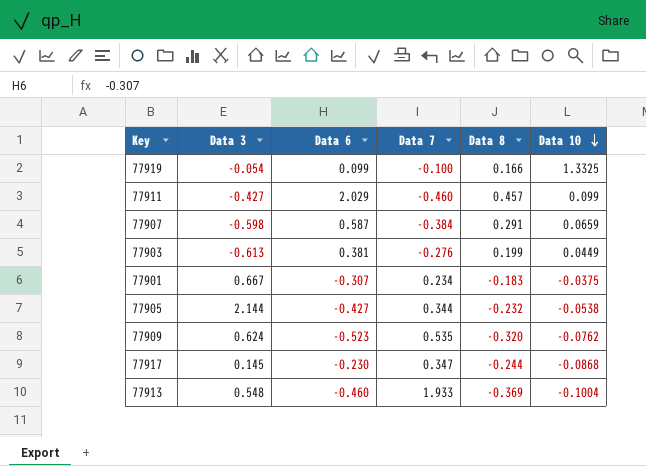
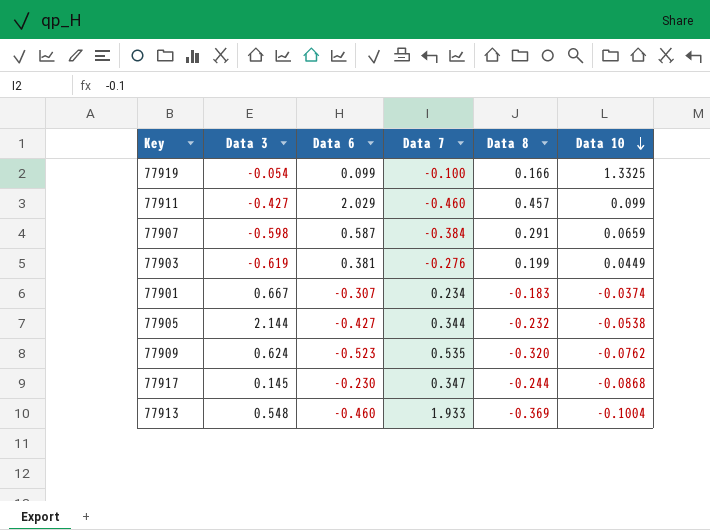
77903 | Data 3: -0.613 -> -0.619
77901 | Data 10: -0.0375 -> -0.0374

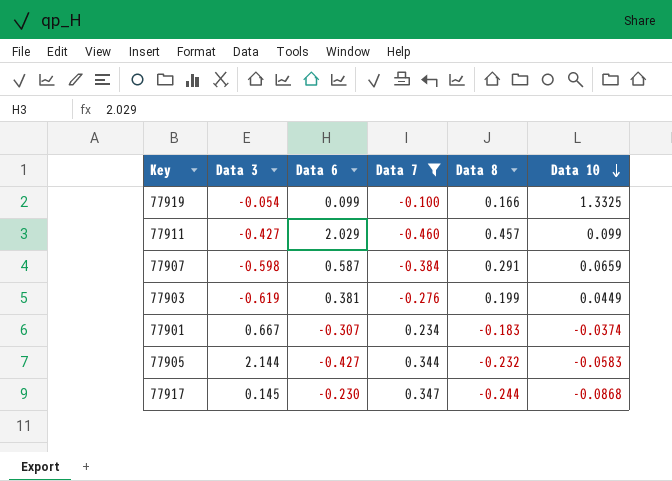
filter: none -> Data 7 <= 0.347
77905 | Data 10: -0.0538 -> -0.0583

